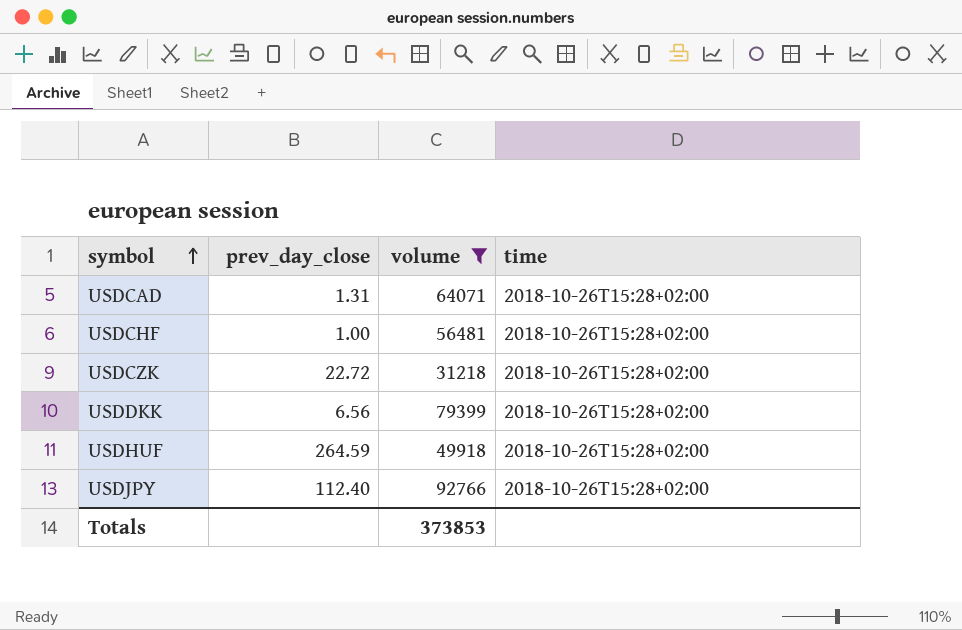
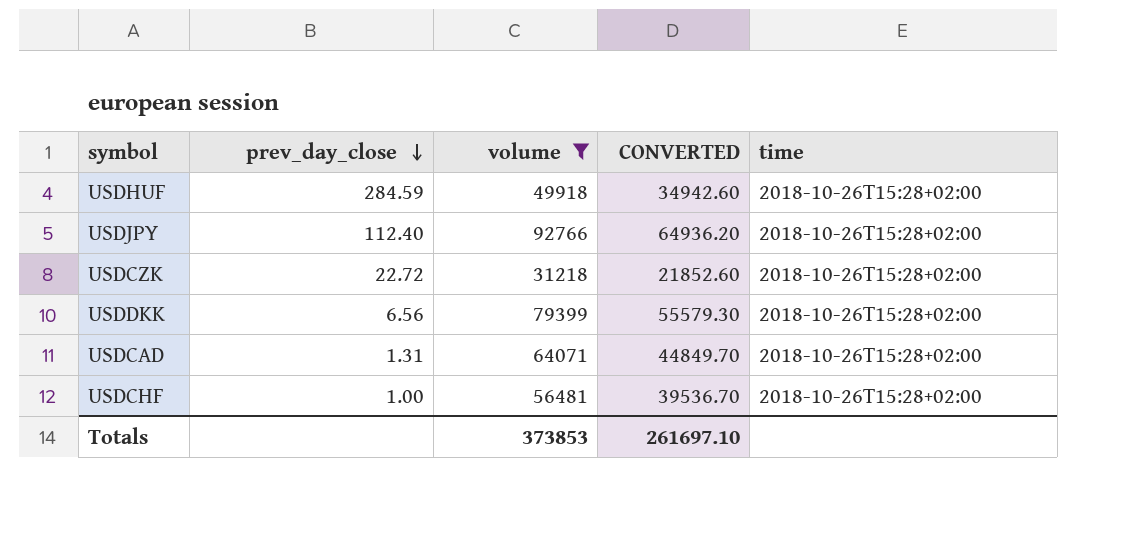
row order: symbol ascending -> prev_day_close descending
column CONVERTED | formula: none -> [volume] * 0.7
USDHUF | prev_day_close: 264.59 -> 284.59

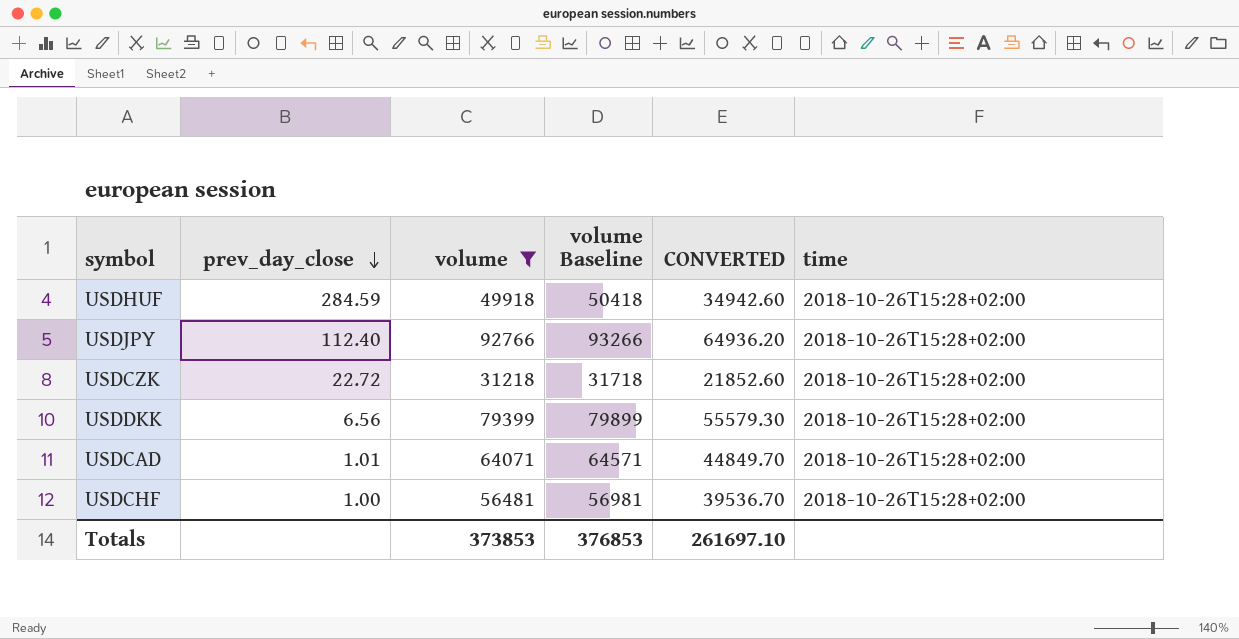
column volume Baseline | formula: none -> [volume] + 500
USDCAD | prev_day_close: 1.31 -> 1.01

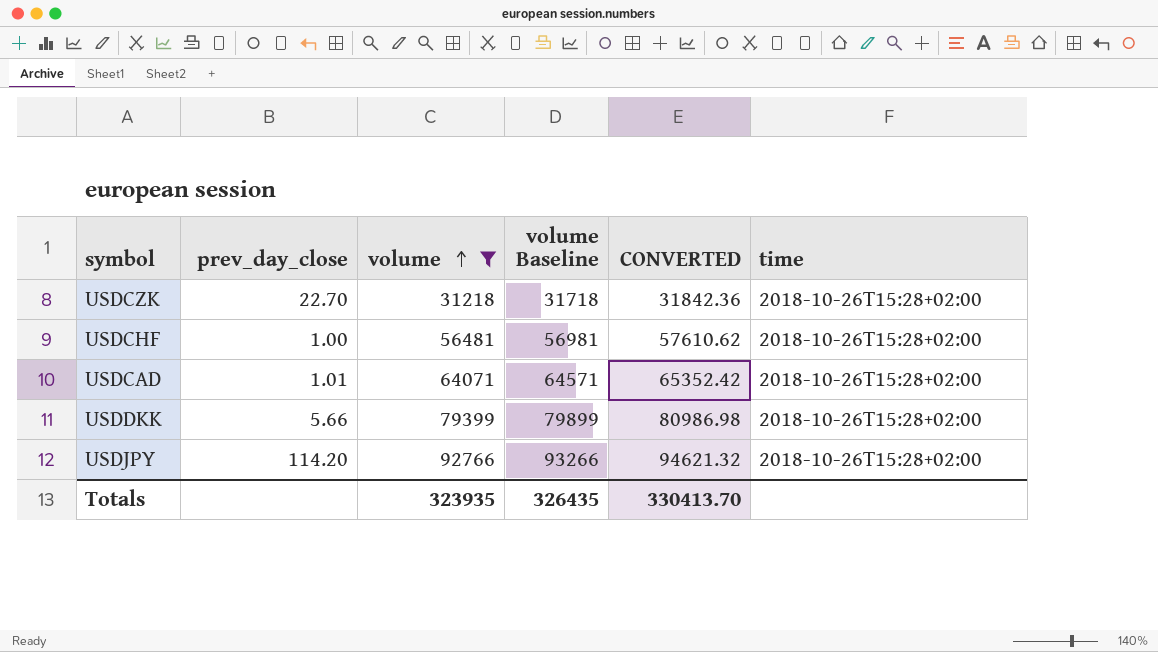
row order: prev_day_close descending -> volume ascending
column CONVERTED | formula: [volume] * 0.7 -> [volume] * 1.02
row USDHUF: 284.59 | 49918 | 50418 | 34942.60 | 2018-10-26T15:28+02:00 -> none
USDCZK | prev_day_close: 22.72 -> 22.70
USDDKK | prev_day_close: 6.56 -> 5.66
USDJPY | prev_day_close: 112.40 -> 114.20
Totals | volume: 373853 -> 323935
Totals | volume Baseline: 376853 -> 326435
Totals | CONVERTED: 261697.10 -> 330413.70

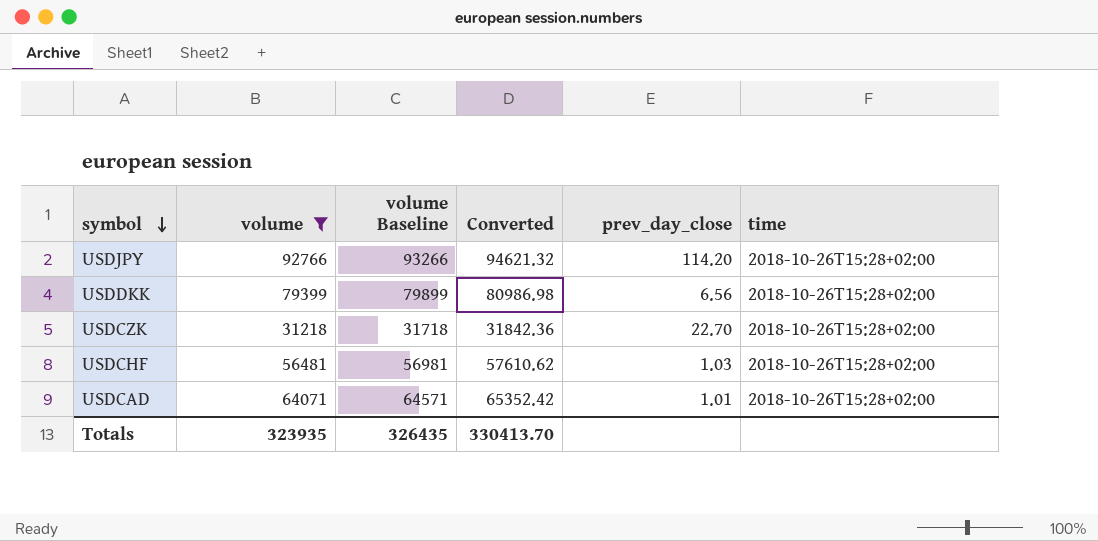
row order: volume ascending -> symbol descending
column name: CONVERTED -> Converted
column prev_day_close | position: 2 -> 5
USDDKK | prev_day_close: 5.66 -> 6.56
USDCHF | prev_day_close: 1.00 -> 1.03

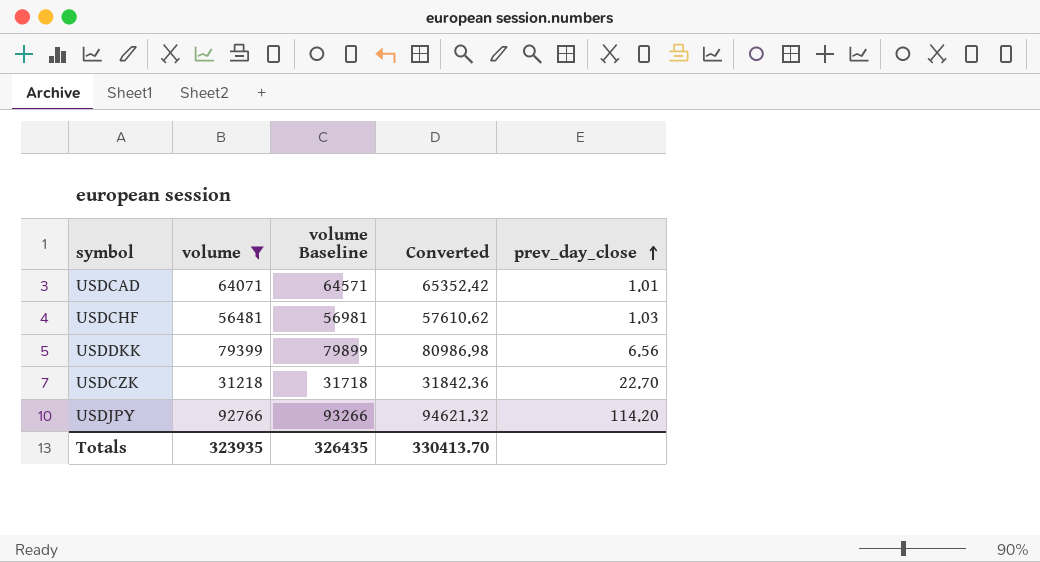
row order: symbol descending -> prev_day_close ascending
column time | position: 6 -> none

